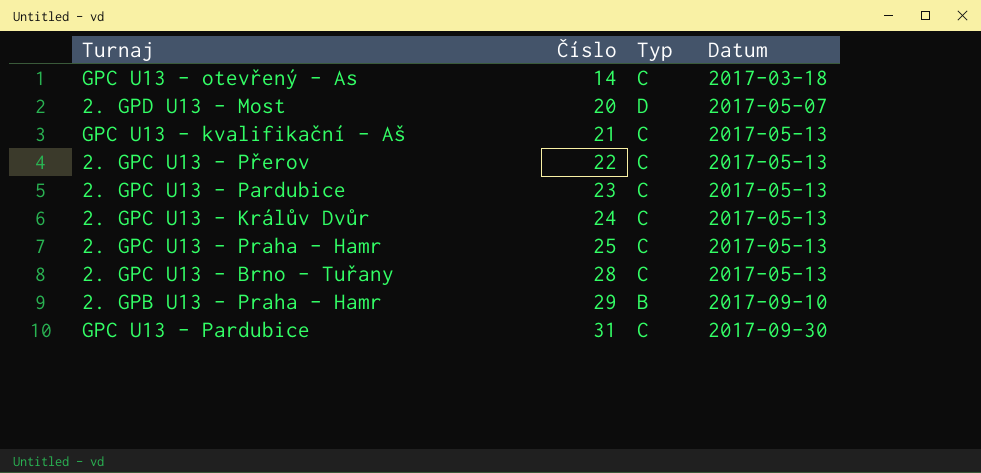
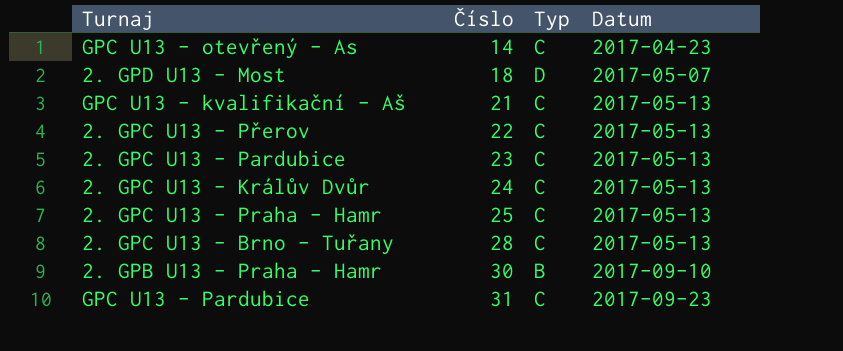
GPC U13 - otevřený - As | Datum: 2017-03-18 -> 2017-04-23
2. GPD U13 - Most | Číslo: 20 -> 18
2. GPB U13 - Praha - Hamr | Číslo: 29 -> 30
GPC U13 - Pardubice | Datum: 2017-09-30 -> 2017-09-23

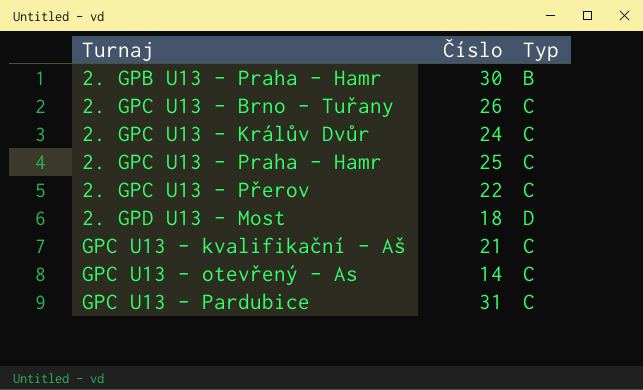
row order: Číslo ascending -> Turnaj ascending
column Datum | position: 4 -> none
row 2. GPC U13 - Pardubice: 23 | C | 2017-05-13 -> none
2. GPC U13 - Brno - Tuřany | Číslo: 28 -> 26

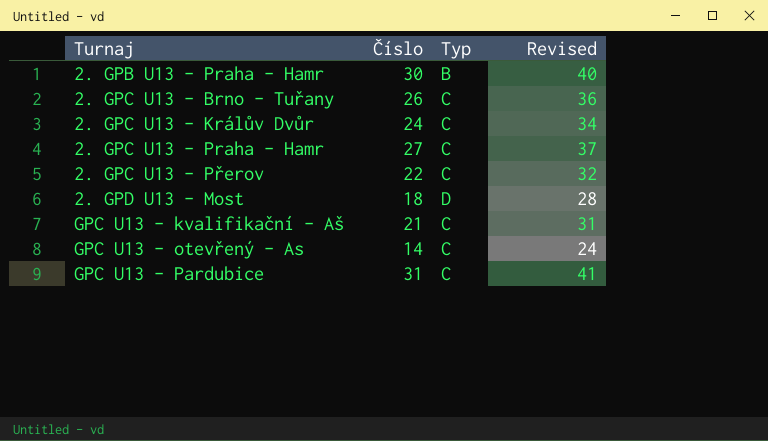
column Revised | formula: none -> [Číslo] + 10
2. GPC U13 - Praha - Hamr | Číslo: 25 -> 27

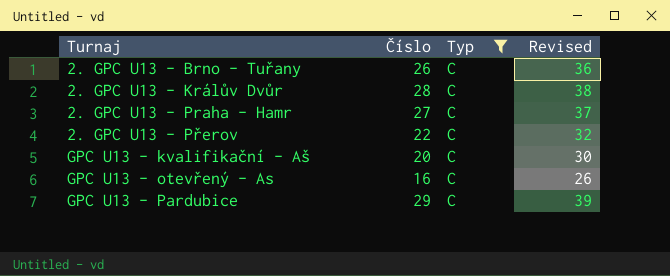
filter: none -> Typ = C
2. GPC U13 - Králův Dvůr | Číslo: 24 -> 28
2. GPC U13 - Králův Dvůr | Revised: 34 -> 38
GPC U13 - kvalifikační - Aš | Číslo: 21 -> 20
GPC U13 - kvalifikační - Aš | Revised: 31 -> 30
GPC U13 - otevřený - As | Číslo: 14 -> 16
GPC U13 - otevřený - As | Revised: 24 -> 26
GPC U13 - Pardubice | Číslo: 31 -> 29
GPC U13 - Pardubice | Revised: 41 -> 39

